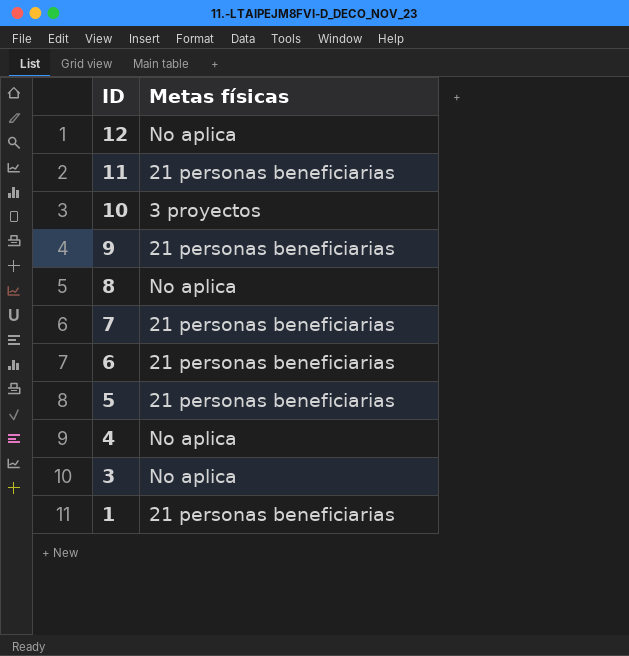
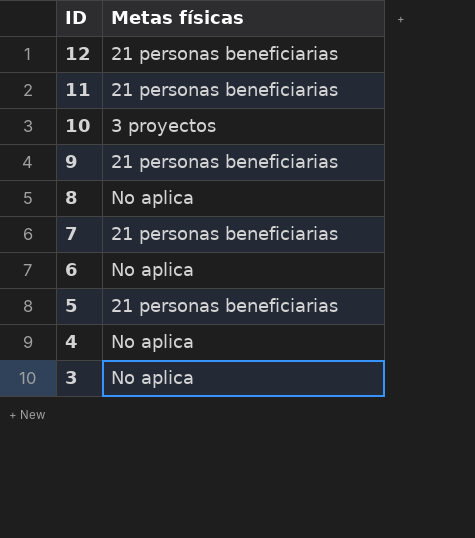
row 1: 21 personas beneficiarias -> none
12 | Metas físicas: No aplica -> 21 personas beneficiarias
6 | Metas físicas: 21 personas beneficiarias -> No aplica

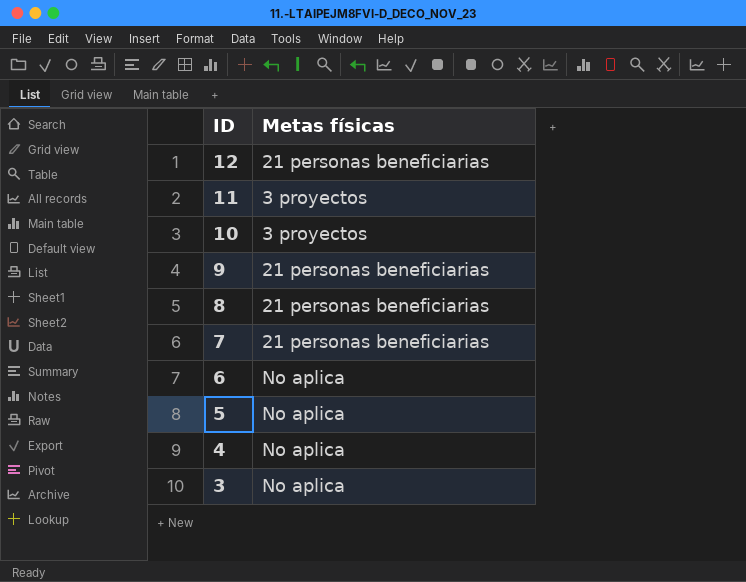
11 | Metas físicas: 21 personas beneficiarias -> 3 proyectos
8 | Metas físicas: No aplica -> 21 personas beneficiarias
5 | Metas físicas: 21 personas beneficiarias -> No aplica

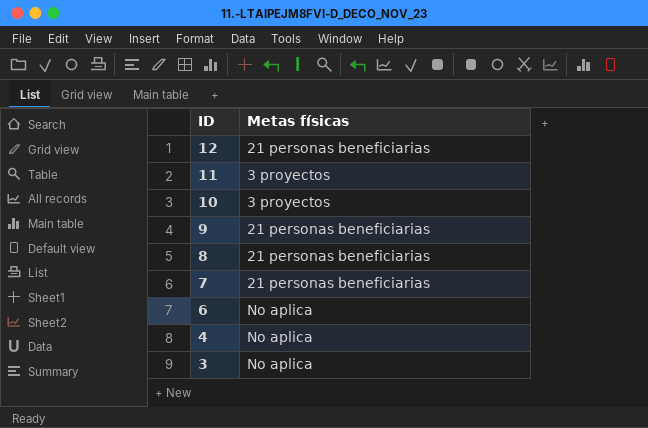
row 5: No aplica -> none

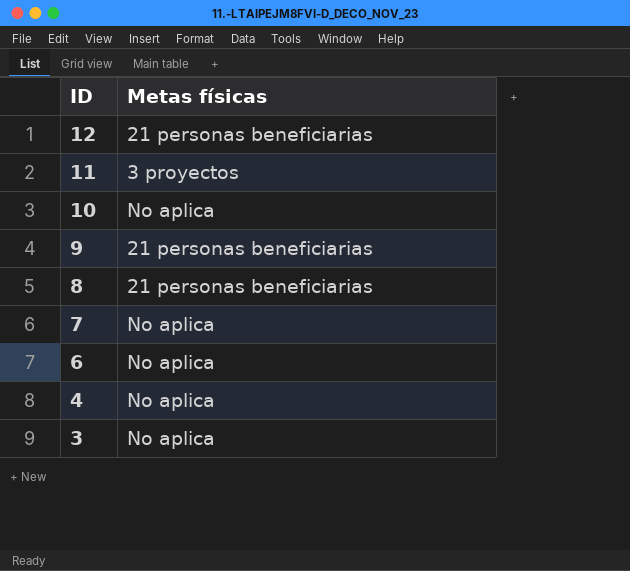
10 | Metas físicas: 3 proyectos -> No aplica
7 | Metas físicas: 21 personas beneficiarias -> No aplica

